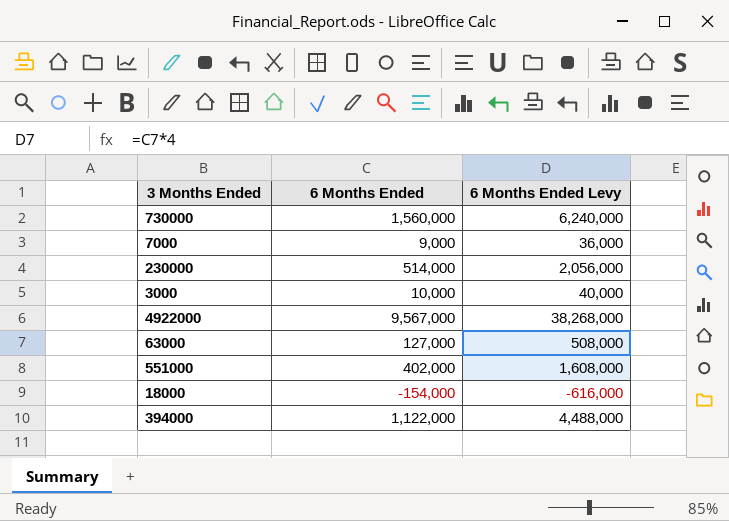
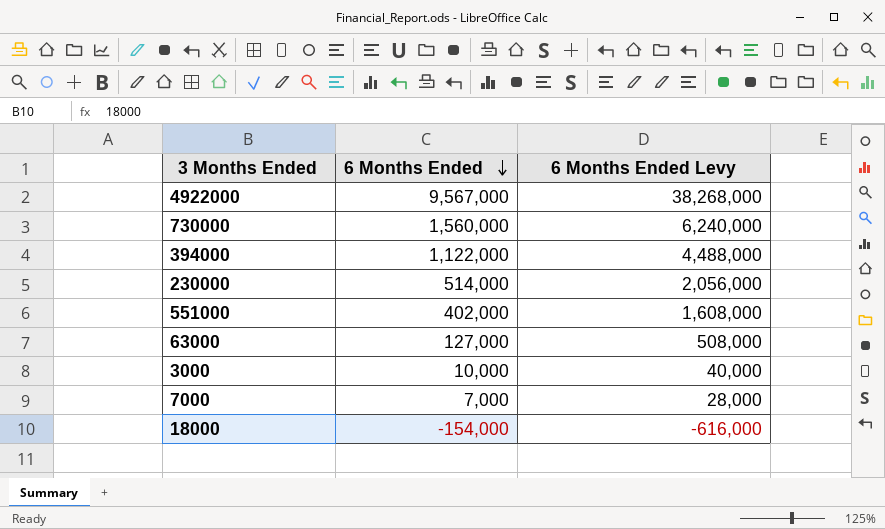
row order: none -> 6 Months Ended descending
7000 | 6 Months Ended: 9,000 -> 7,000
7000 | 6 Months Ended Levy: 36,000 -> 28,000

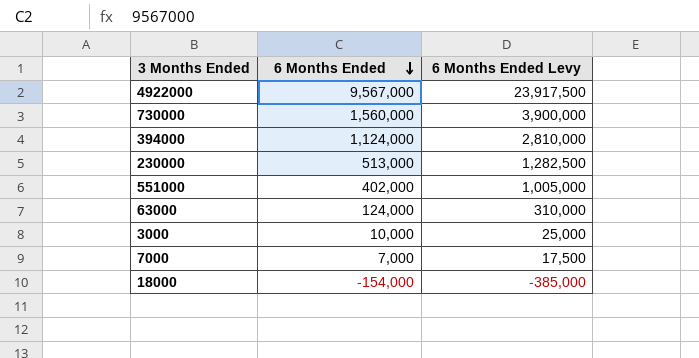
column 6 Months Ended Levy | formula: [6 Months Ended] * 4 -> [6 Months Ended] * 2.5
394000 | 6 Months Ended: 1,122,000 -> 1,124,000
230000 | 6 Months Ended: 514,000 -> 513,000
63000 | 6 Months Ended: 127,000 -> 124,000

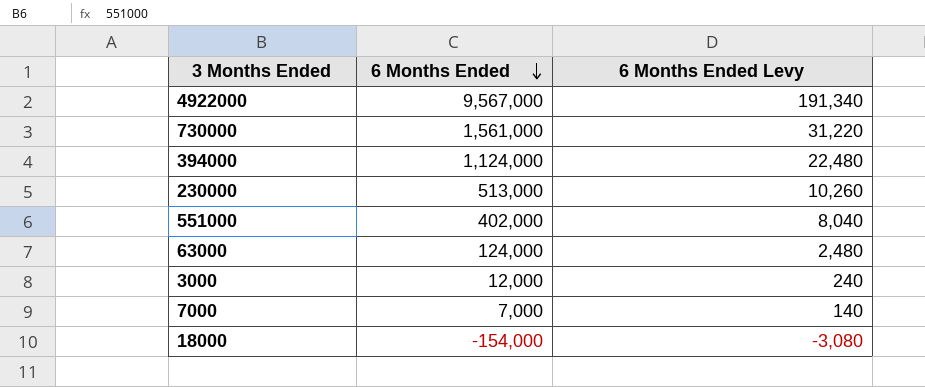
column 6 Months Ended Levy | formula: [6 Months Ended] * 2.5 -> [6 Months Ended] * 0.02
730000 | 6 Months Ended: 1,560,000 -> 1,561,000
3000 | 6 Months Ended: 10,000 -> 12,000

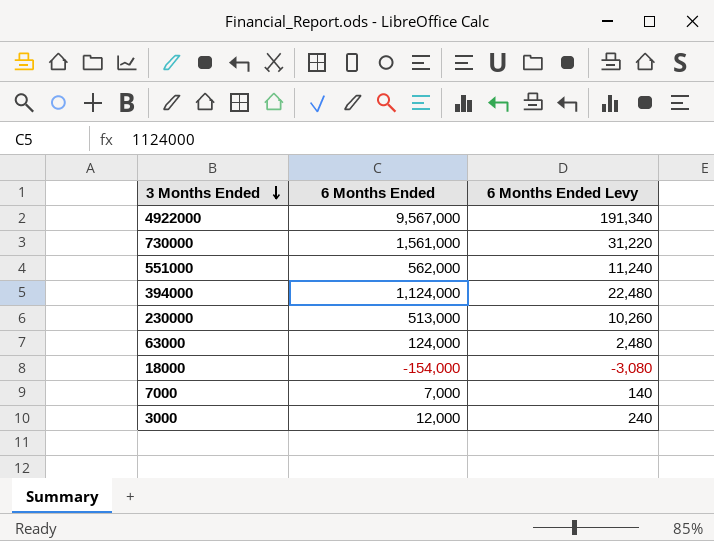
row order: 6 Months Ended descending -> 3 Months Ended descending
551000 | 6 Months Ended: 402,000 -> 562,000
551000 | 6 Months Ended Levy: 8,040 -> 11,240

